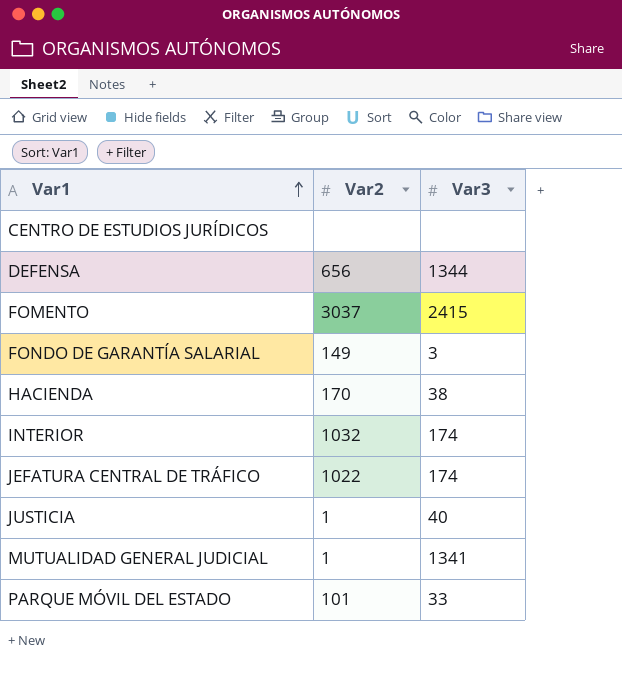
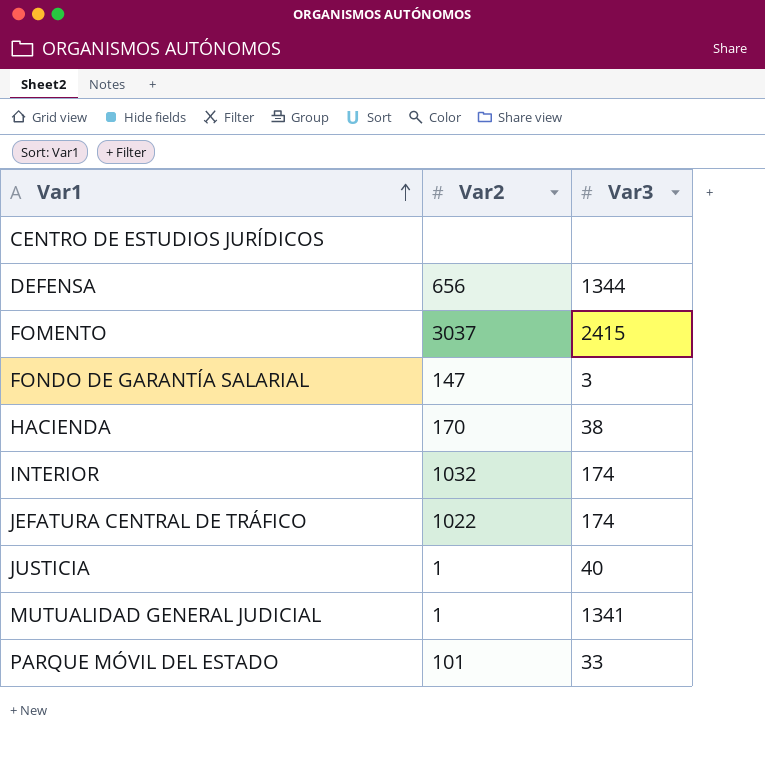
FONDO DE GARANTÍA SALARIAL | Var2: 149 -> 147

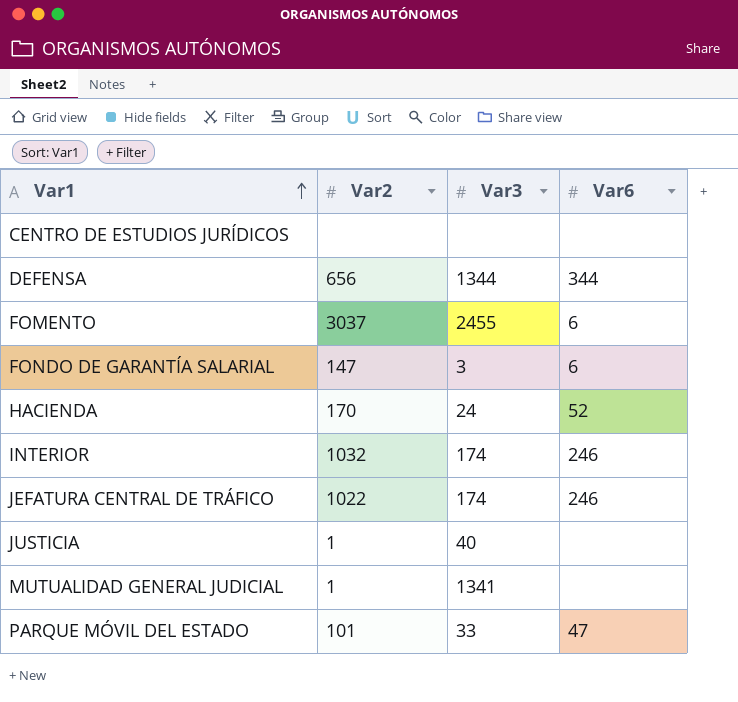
column Var6 | position: none -> 4
FOMENTO | Var3: 2415 -> 2455
HACIENDA | Var3: 38 -> 24

